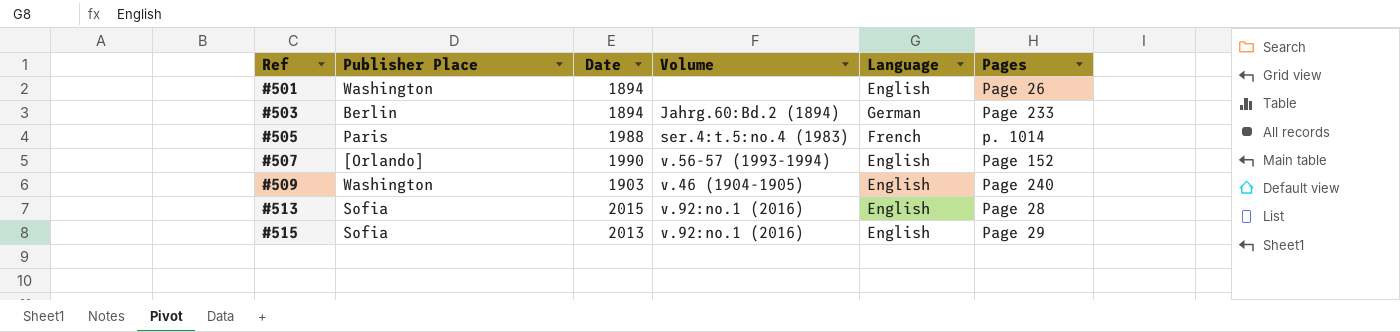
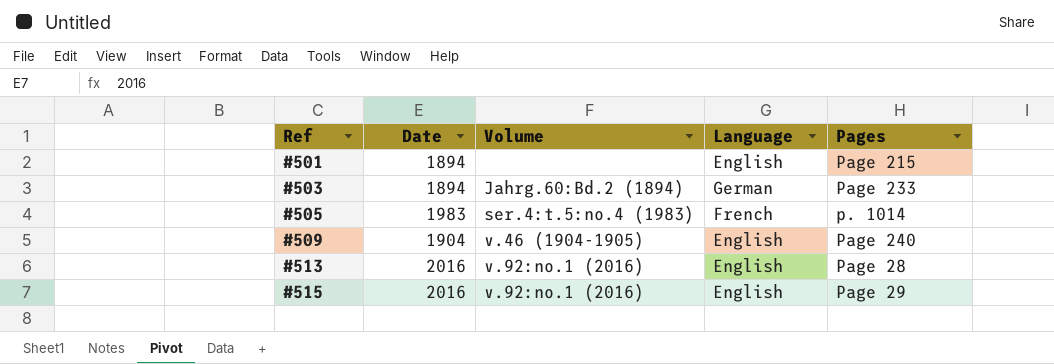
column Publisher Place | position: 2 -> none
row #507: [Orlando] | 1990 | v.56-57 (1993-1994) | English | Page 152 -> none
#501 | Pages: Page 26 -> Page 215
#505 | Date: 1988 -> 1983
#509 | Date: 1903 -> 1904
#513 | Date: 2015 -> 2016
#515 | Date: 2013 -> 2016

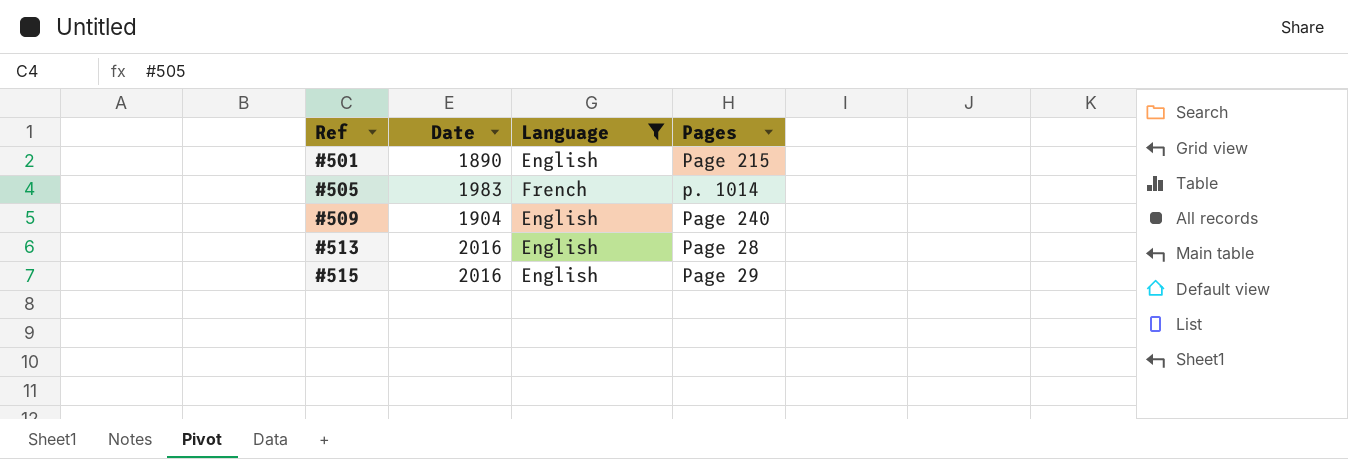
filter: none -> Language != German
column Volume | position: 3 -> none
#501 | Date: 1894 -> 1890

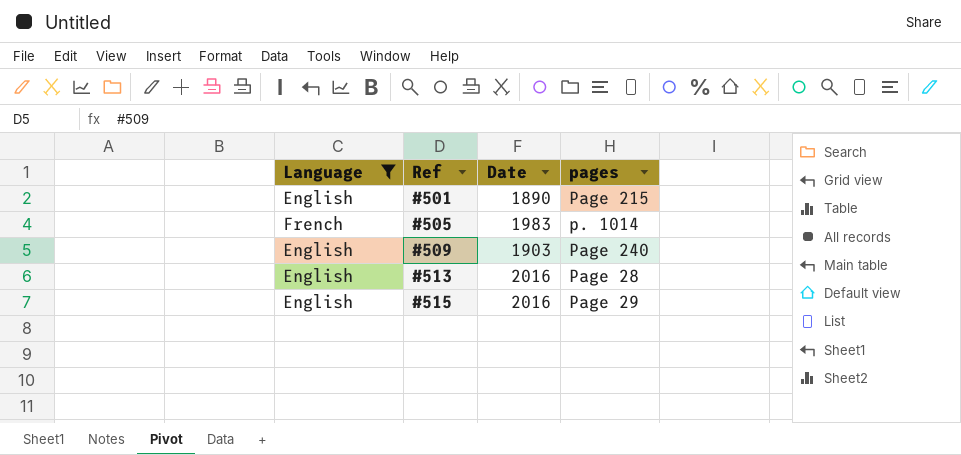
column Language | position: 3 -> 1
column name: Pages -> pages
#509 | Date: 1904 -> 1903

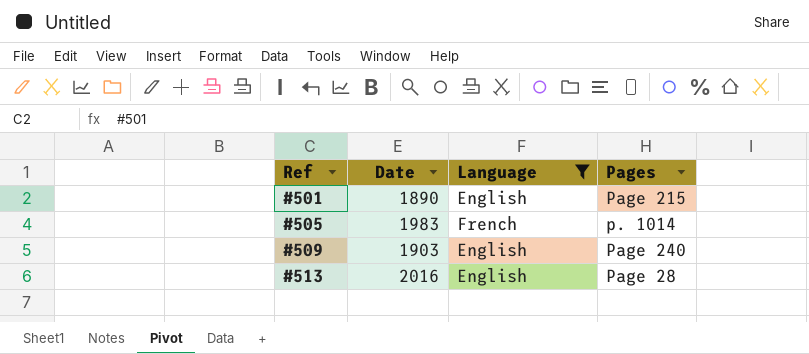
column Language | position: 1 -> 3
column name: pages -> Pages
row #515: English | 2016 | Page 29 -> none

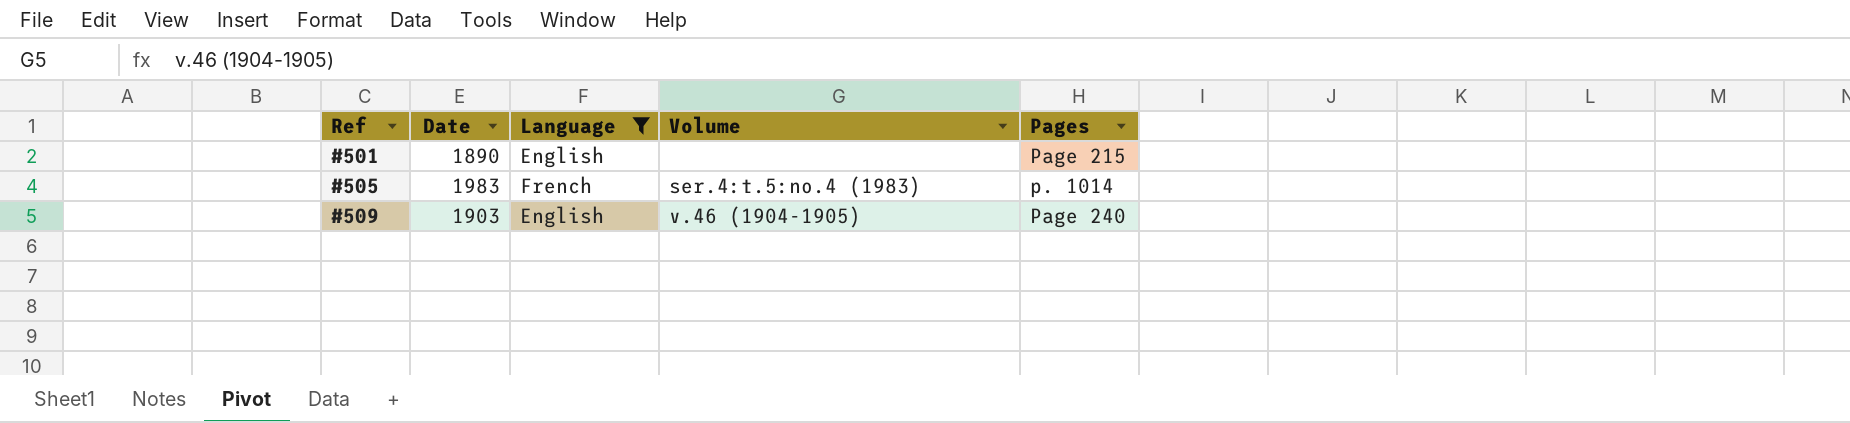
column Volume | position: none -> 4
row #513: 2016 | English | Page 28 -> none

